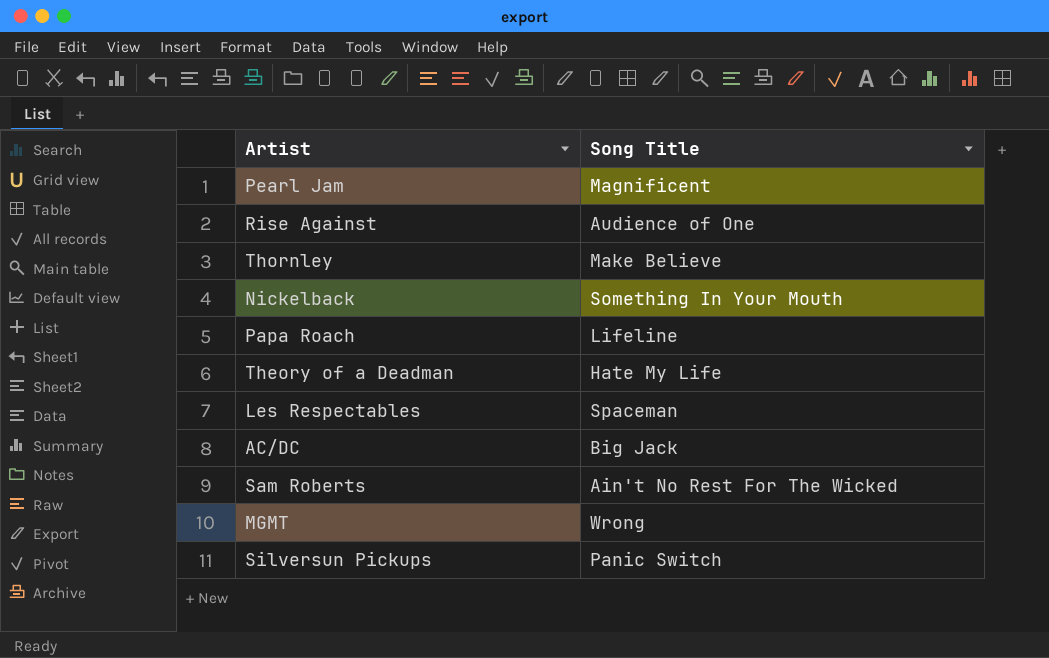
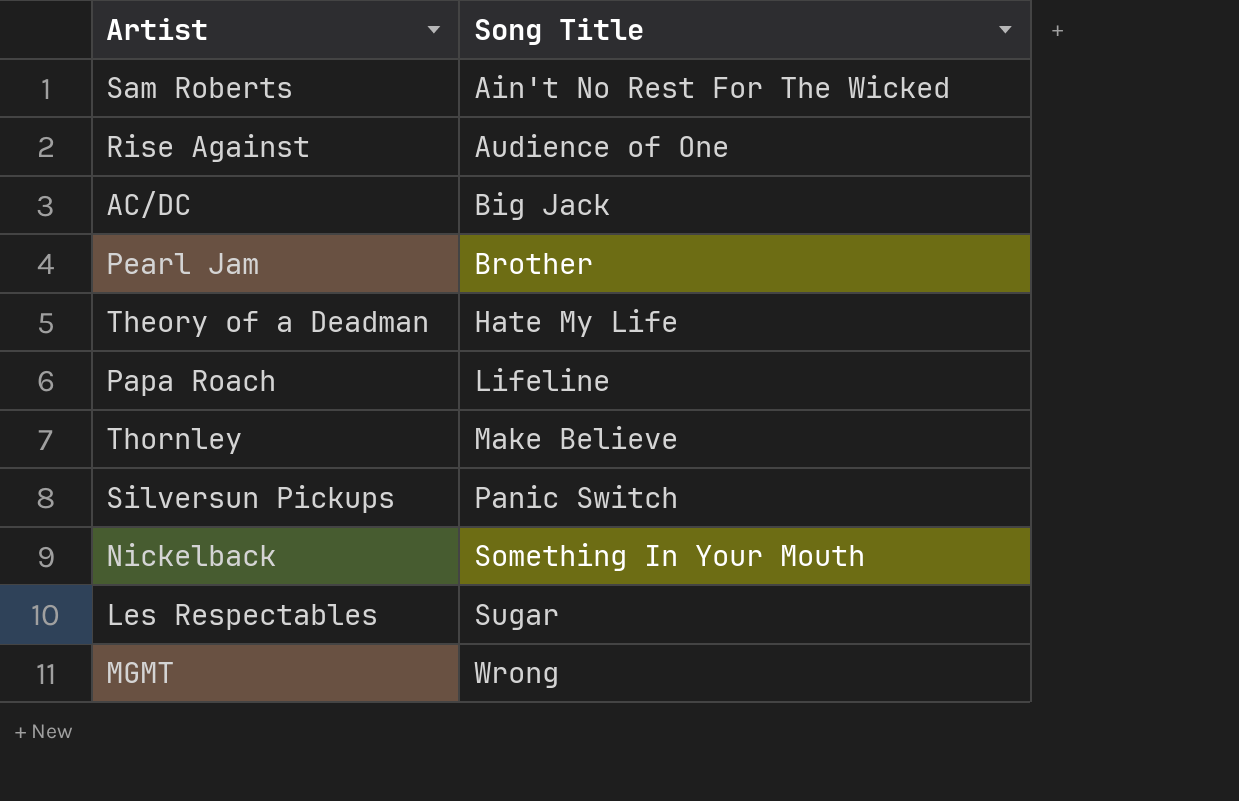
row order: none -> Song Title ascending
Pearl Jam | Song Title: Magnificent -> Brother
Les Respectables | Song Title: Spaceman -> Sugar

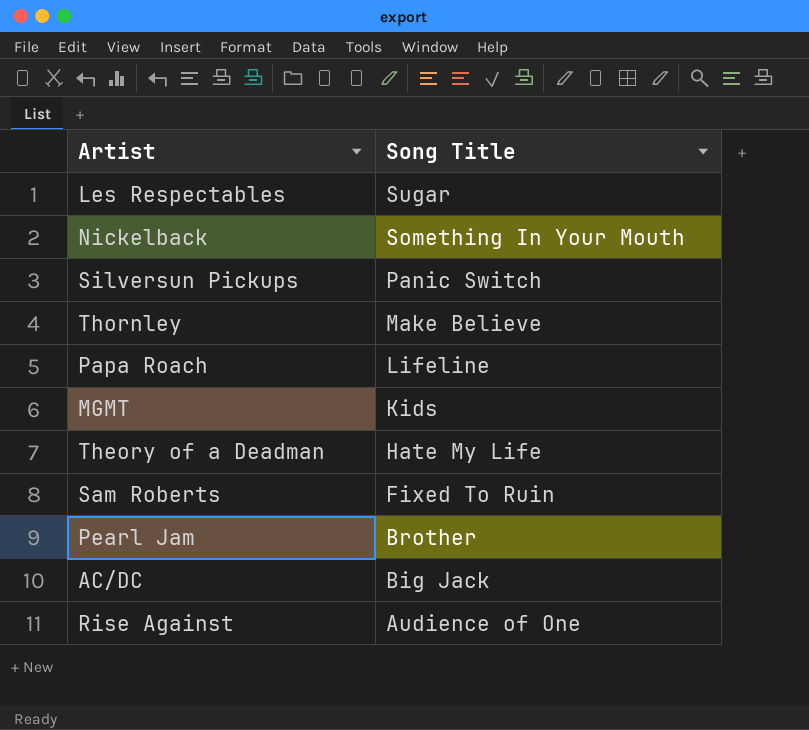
row order: Song Title ascending -> Song Title descending
MGMT | Song Title: Wrong -> Kids
Sam Roberts | Song Title: Ain't No Rest For The Wicked -> Fixed To Ruin

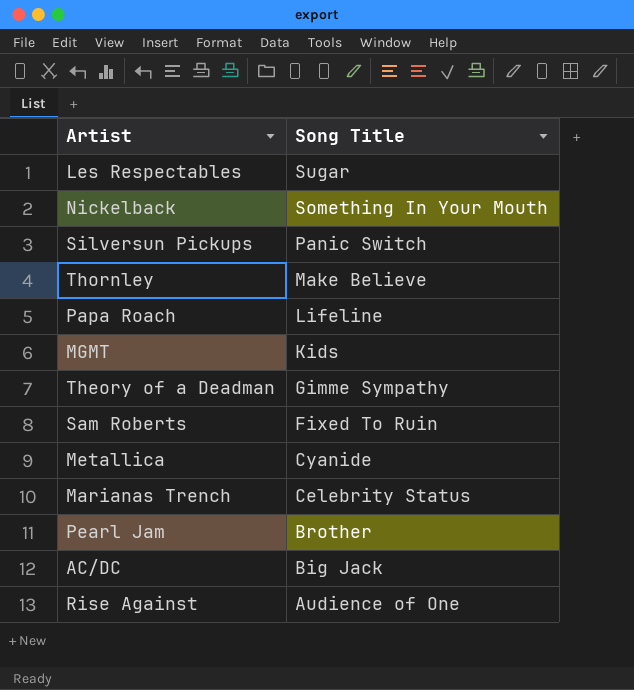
Theory of a Deadman | Song Title: Hate My Life -> Gimme Sympathy
row Metallica: none -> Cyanide
row Marianas Trench: none -> Celebrity Status

